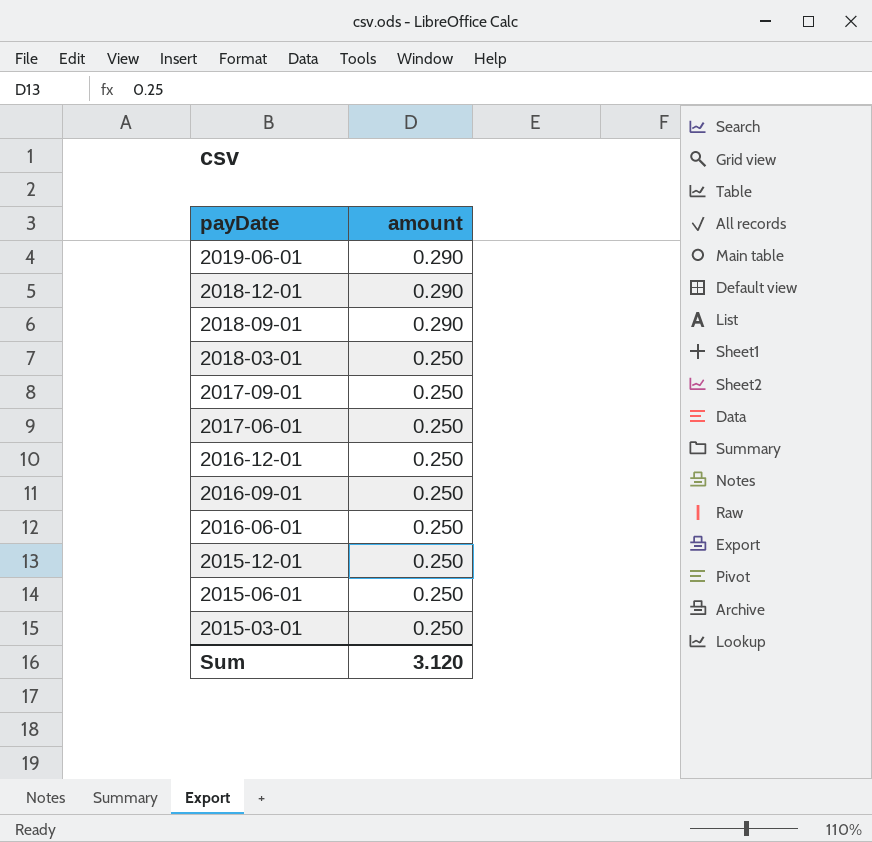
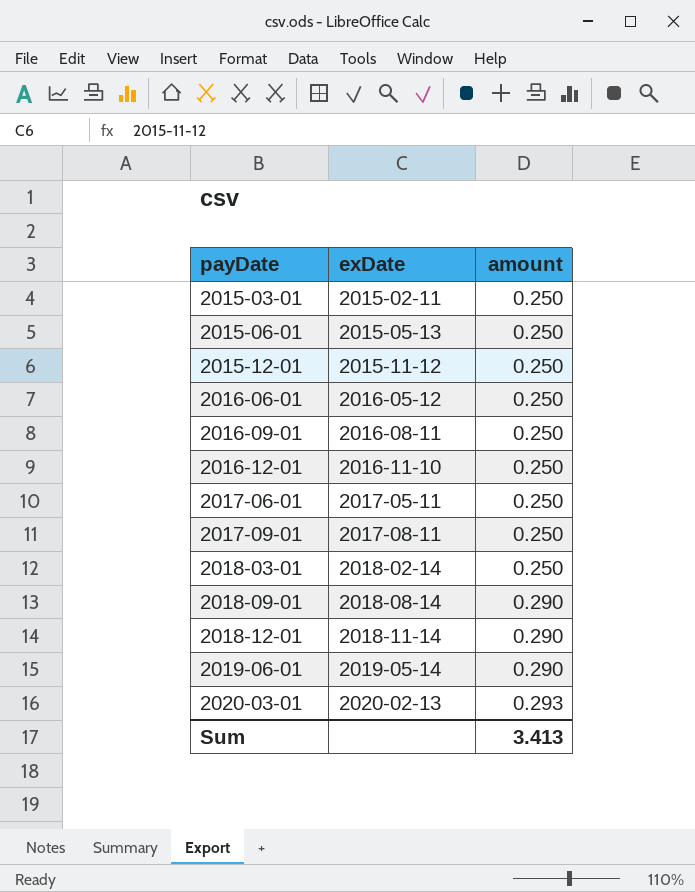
row order: payDate descending -> payDate ascending
column exDate | position: none -> 2
row 2020-03-01: none -> 2020-02-13 | 0.293
Sum | amount: 3.120 -> 3.413

